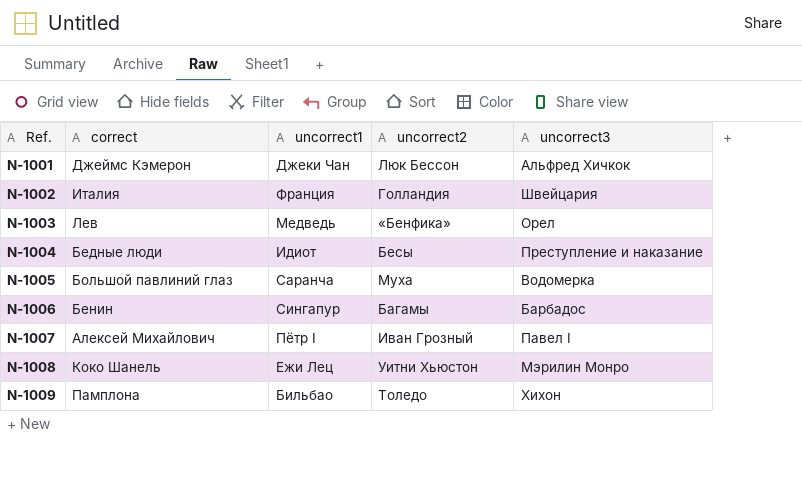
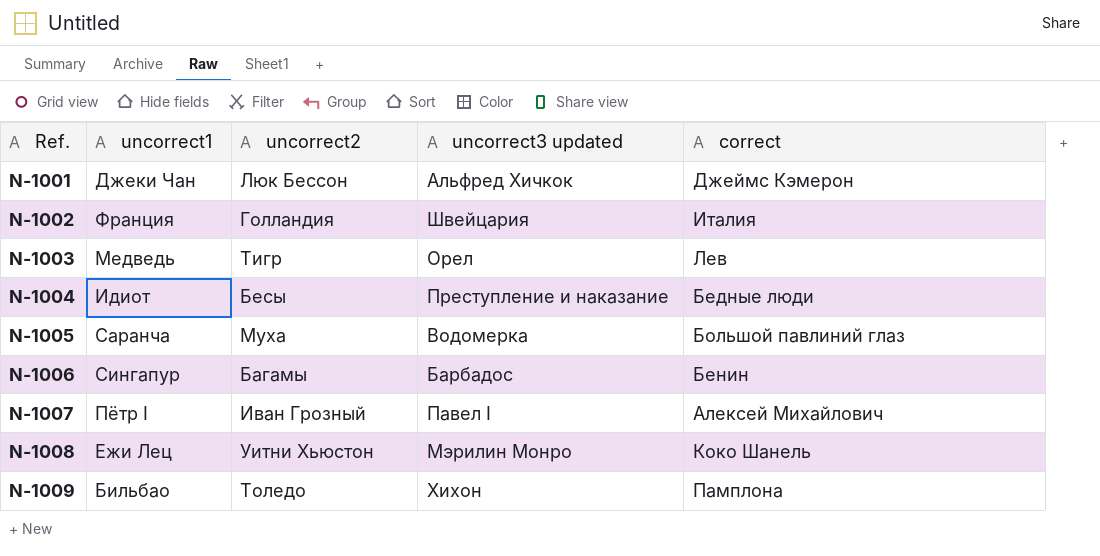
column name: uncorrect3 -> uncorrect3 updated
column correct | position: 2 -> 5
N-1003 | uncorrect2: «Бенфика» -> Тигр

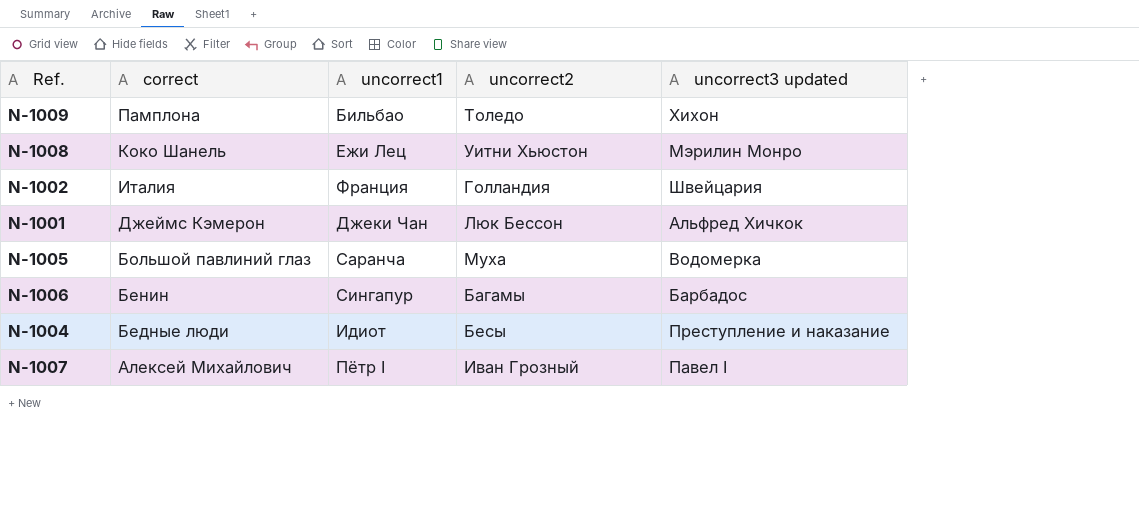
row order: Ref. ascending -> correct descending
column correct | position: 5 -> 2
row N-1003: Медведь | Тигр | Орел | Лев -> none

